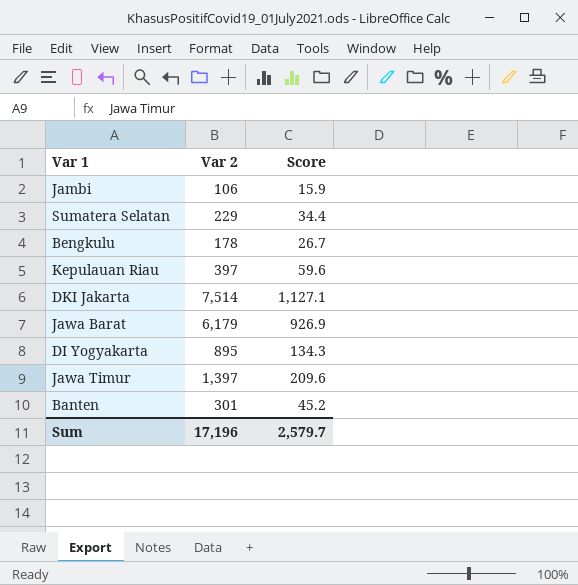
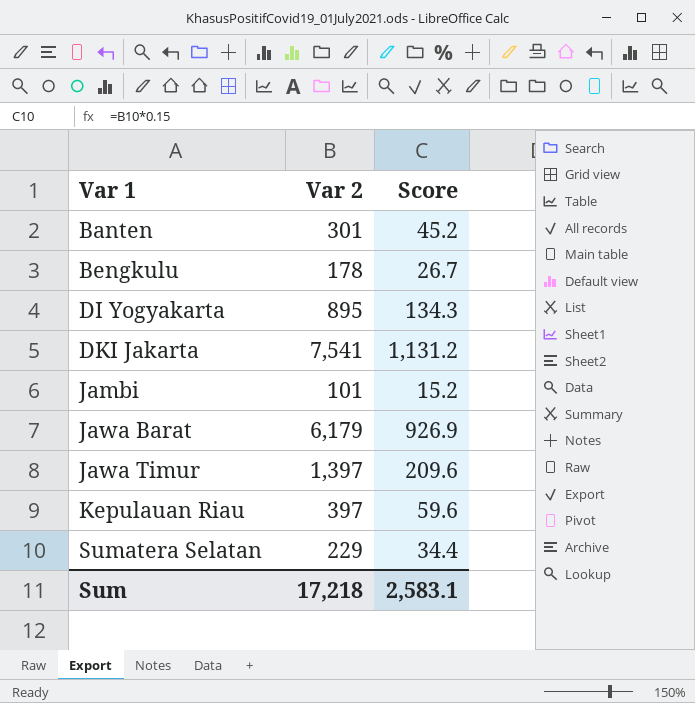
row order: none -> Var 1 ascending
DKI Jakarta | Var 2: 7,514 -> 7,541
DKI Jakarta | Score: 1,127.1 -> 1,131.2
Jambi | Var 2: 106 -> 101
Jambi | Score: 15.9 -> 15.2
Sum | Var 2: 17,196 -> 17,218
Sum | Score: 2,579.7 -> 2,583.1

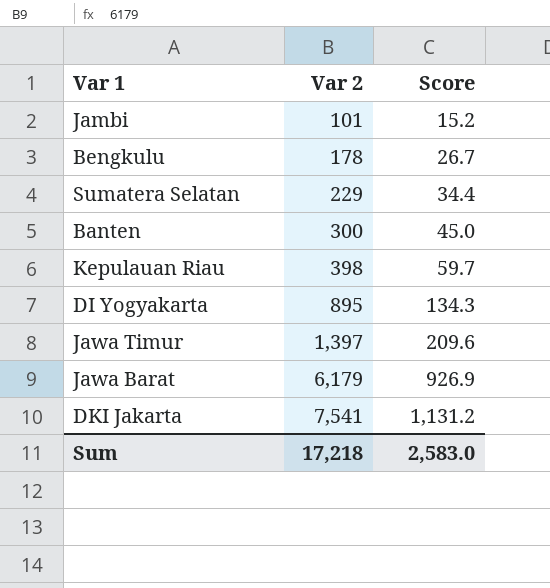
row order: Var 1 ascending -> Var 2 ascending
Banten | Var 2: 301 -> 300
Banten | Score: 45.2 -> 45.0
Kepulauan Riau | Var 2: 397 -> 398
Kepulauan Riau | Score: 59.6 -> 59.7
Sum | Score: 2,583.1 -> 2,583.0

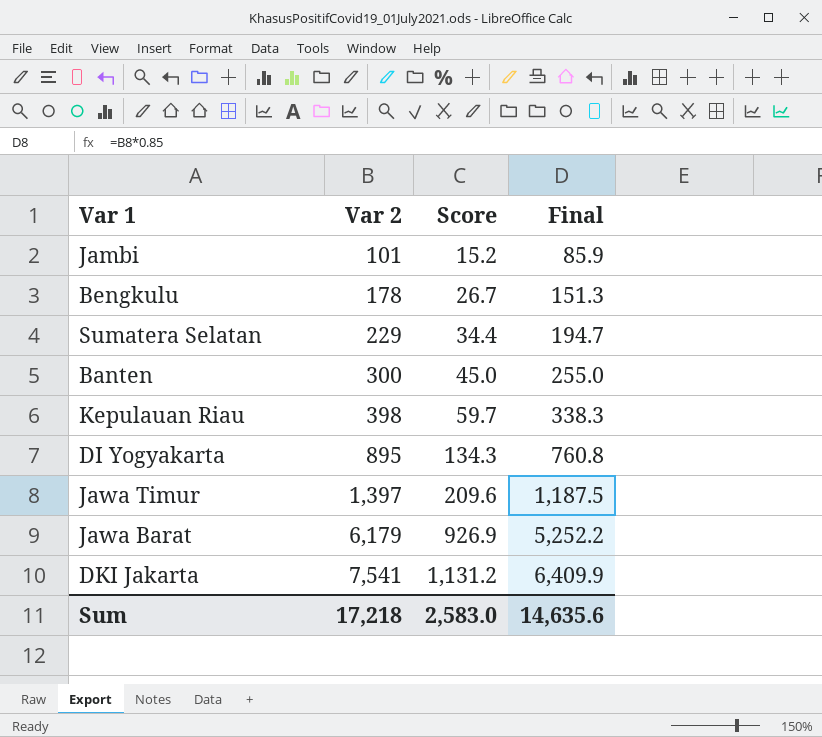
column Final | formula: none -> [Var 2] * 0.85

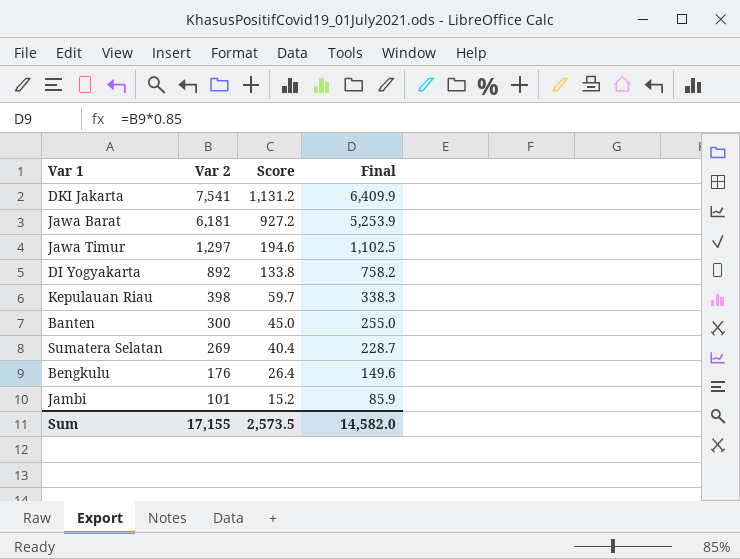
row order: Var 2 ascending -> Var 2 descending
Jawa Barat | Var 2: 6,179 -> 6,181
Jawa Barat | Score: 926.9 -> 927.2
Jawa Barat | Final: 5,252.2 -> 5,253.9
Jawa Timur | Var 2: 1,397 -> 1,297
Jawa Timur | Score: 209.6 -> 194.6
Jawa Timur | Final: 1,187.5 -> 1,102.5
DI Yogyakarta | Var 2: 895 -> 892
DI Yogyakarta | Score: 134.3 -> 133.8
DI Yogyakarta | Final: 760.8 -> 758.2
Sumatera Selatan | Var 2: 229 -> 269
Sumatera Selatan | Score: 34.4 -> 40.4
Sumatera Selatan | Final: 194.7 -> 228.7
Bengkulu | Var 2: 178 -> 176
Bengkulu | Score: 26.7 -> 26.4
Bengkulu | Final: 151.3 -> 149.6
Sum | Var 2: 17,218 -> 17,155
Sum | Score: 2,583.0 -> 2,573.5
Sum | Final: 14,635.6 -> 14,582.0

